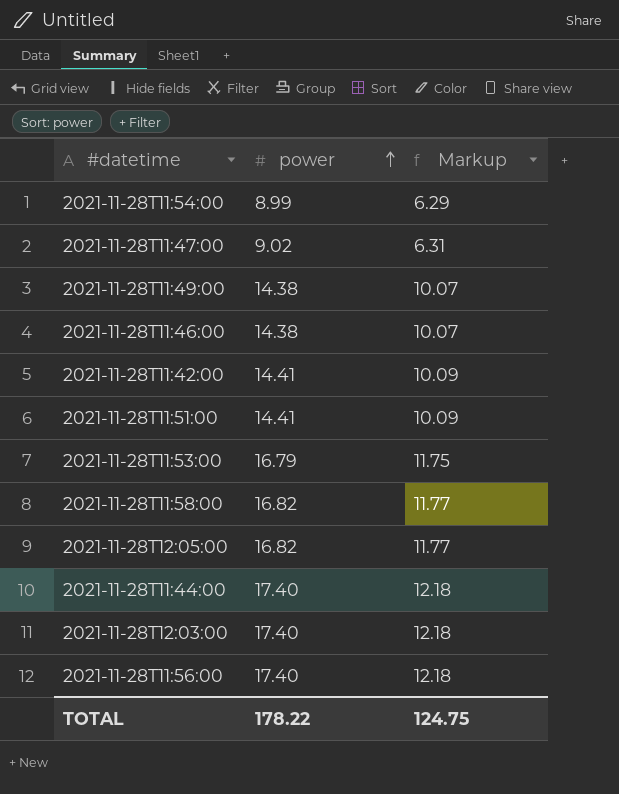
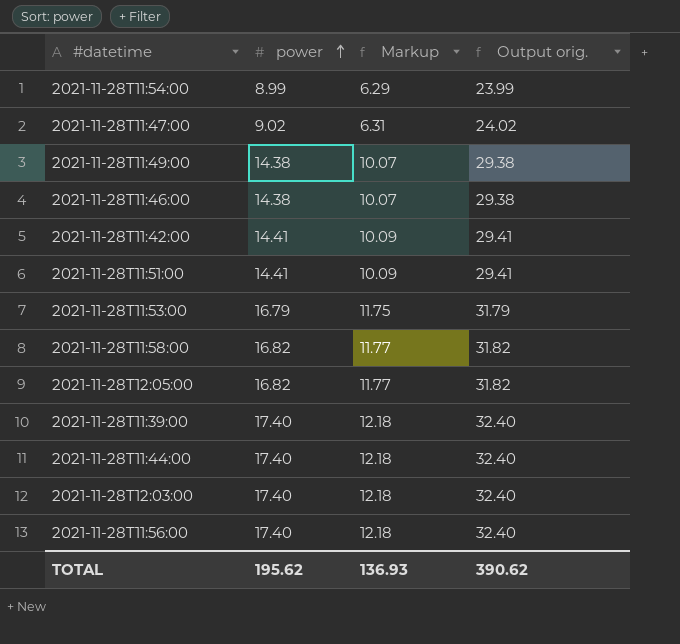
column Output orig. | formula: none -> [power] + 15
row 2021-11-28T11:39:00: none -> 17.40 | 12.18 | 32.40
TOTAL | power: 178.22 -> 195.62
TOTAL | Markup: 124.75 -> 136.93

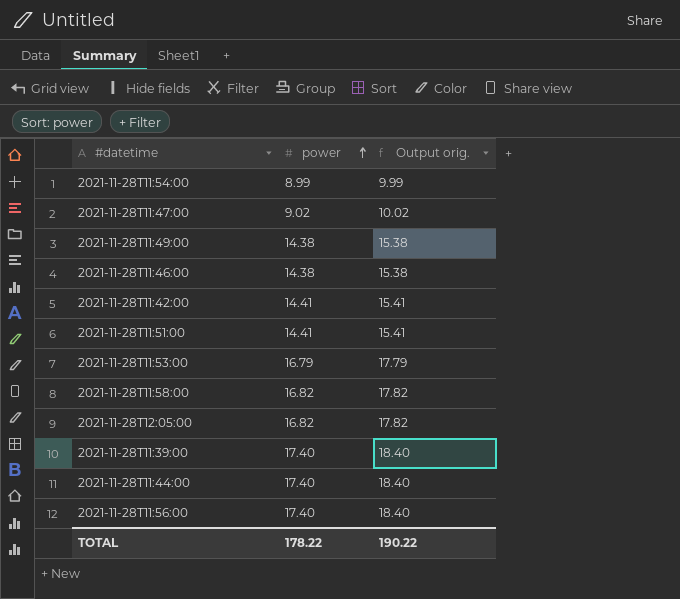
column Markup | formula: [power] * 0.7 -> none
column Output orig. | formula: [power] + 15 -> [power] + 1
row 2021-11-28T12:03:00: 17.40 | 12.18 | 32.40 -> none
TOTAL | power: 195.62 -> 178.22
TOTAL | Output orig.: 390.62 -> 190.22

